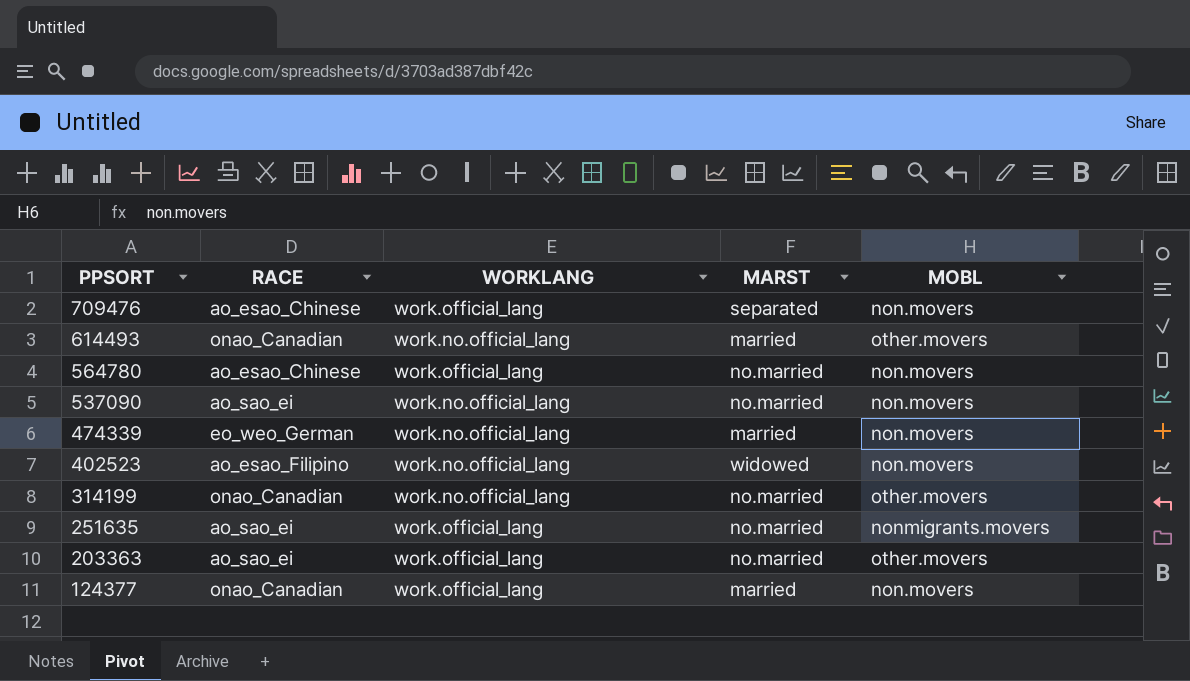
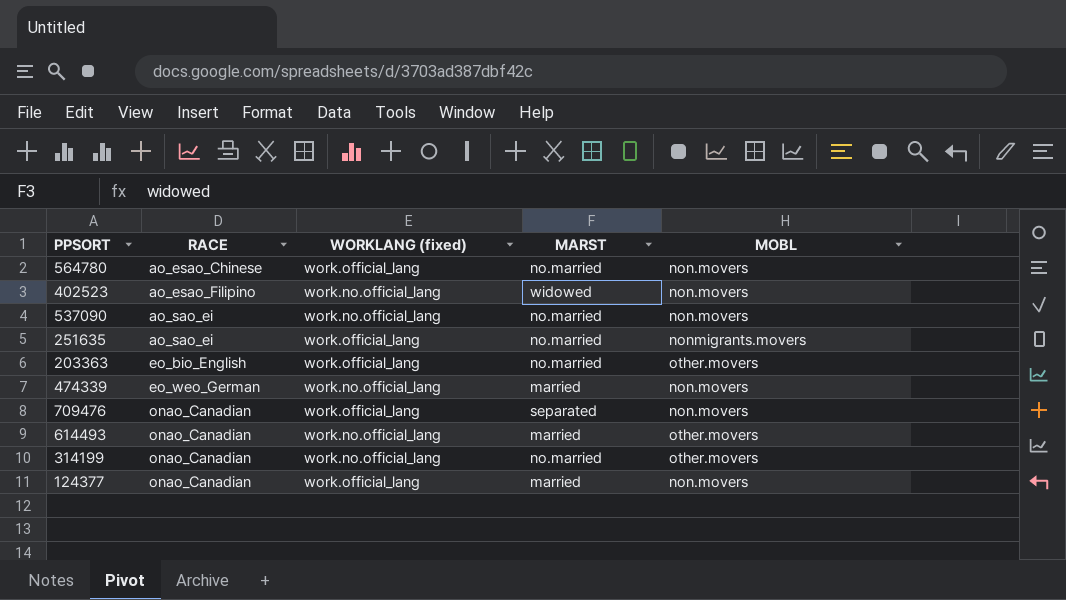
row order: PPSORT descending -> RACE ascending
column name: WORKLANG -> WORKLANG (fixed)
203363 | RACE: ao_sao_ei -> eo_bio_English
709476 | RACE: ao_esao_Chinese -> onao_Canadian

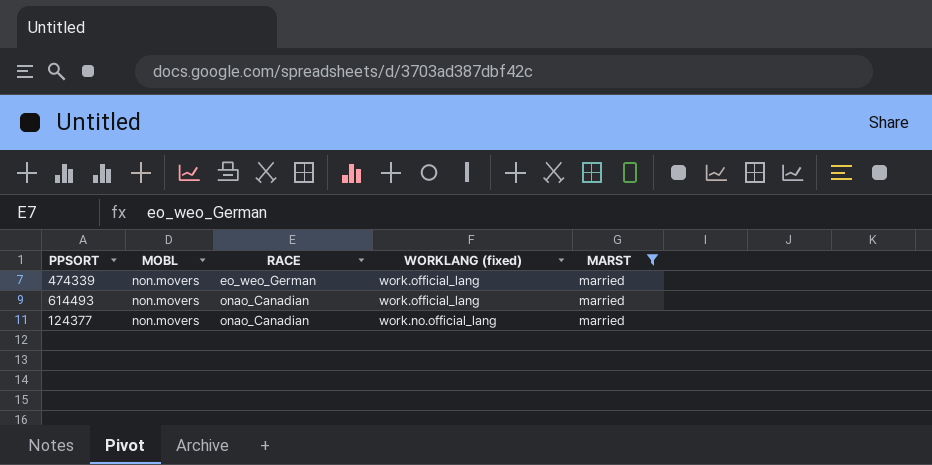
filter: none -> MARST = married
column MOBL | position: 5 -> 2
474339 | WORKLANG (fixed): work.no.official_lang -> work.official_lang
614493 | MOBL: other.movers -> non.movers
614493 | WORKLANG (fixed): work.no.official_lang -> work.official_lang
124377 | WORKLANG (fixed): work.official_lang -> work.no.official_lang

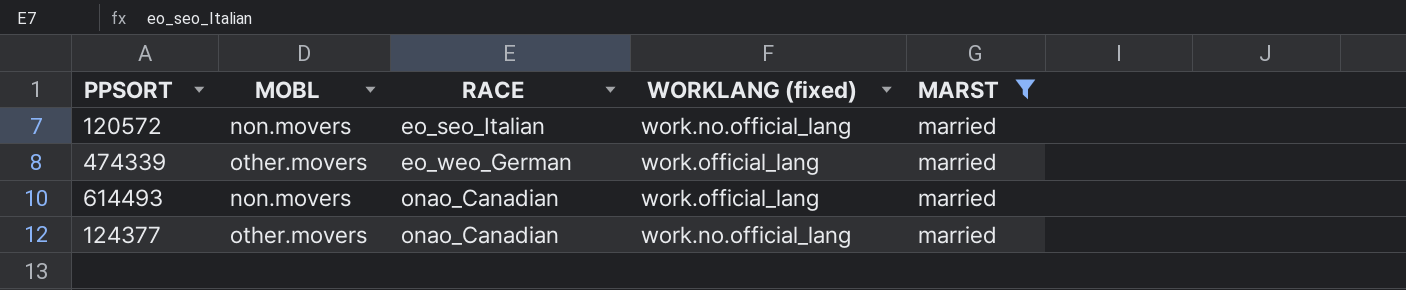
row 120572: none -> non.movers | eo_seo_Italian | work.no.official_lang | married
474339 | MOBL: non.movers -> other.movers
124377 | MOBL: non.movers -> other.movers

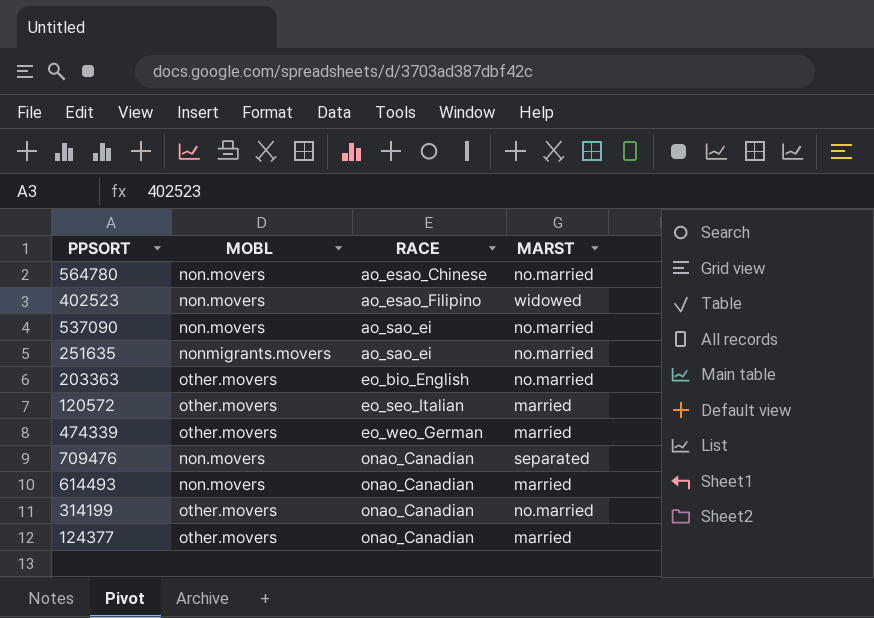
filter: MARST = married -> none
column WORKLANG (fixed) | position: 4 -> none
120572 | MOBL: non.movers -> other.movers

